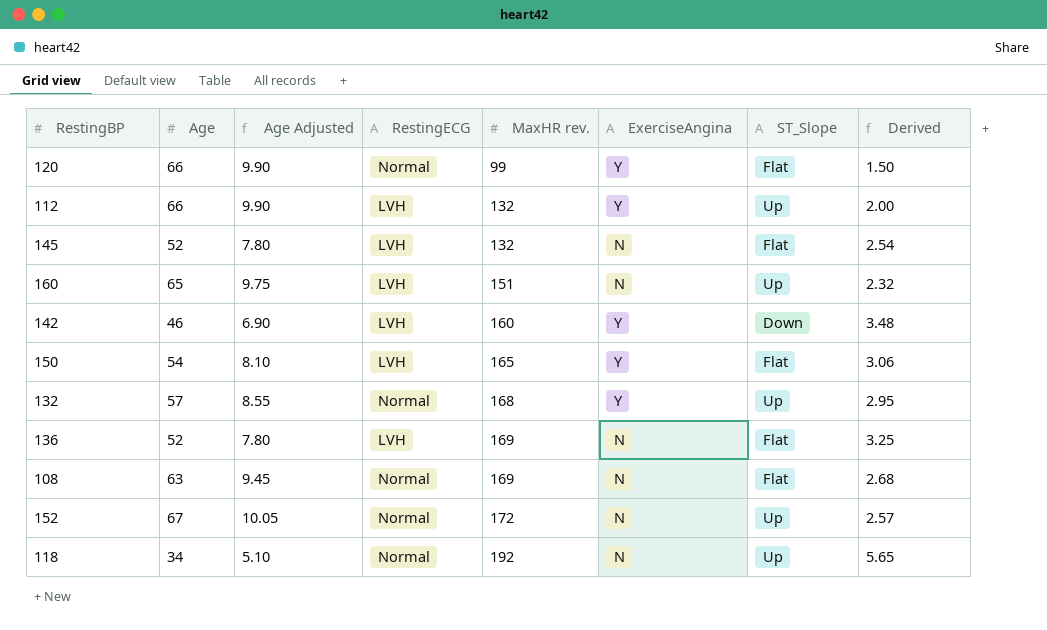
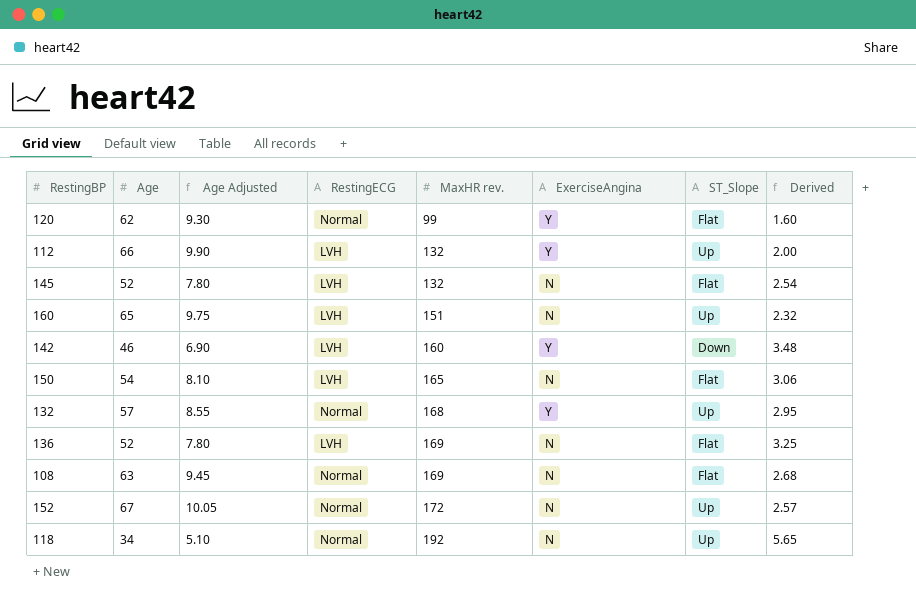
120 | Age: 66 -> 62
120 | Age Adjusted: 9.90 -> 9.30
120 | Derived: 1.50 -> 1.60
150 | ExerciseAngina: Y -> N

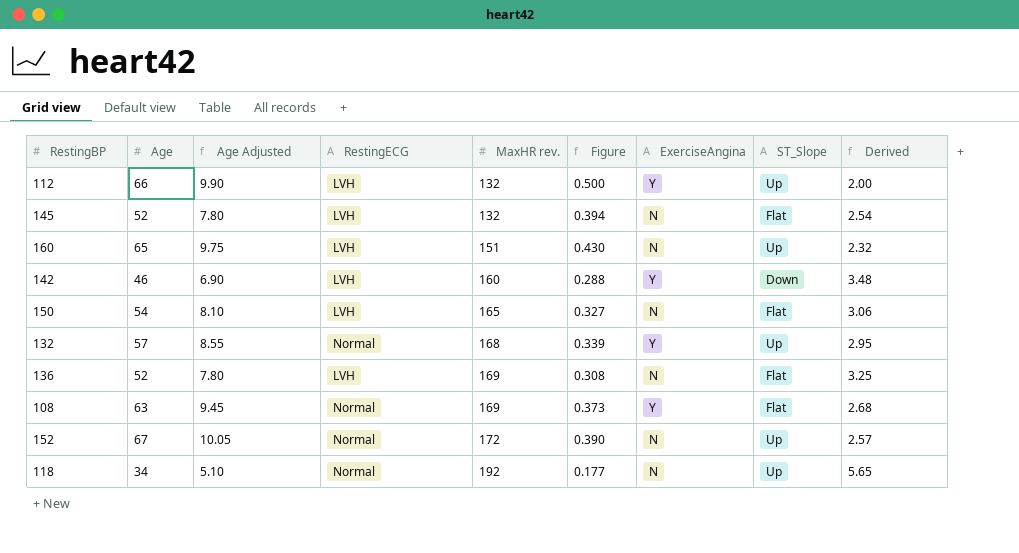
column Figure | formula: none -> [Age] / [MaxHR rev.]
row 120: 62 | 9.30 | Normal | 99 | Y | Flat | 1.60 -> none
108 | ExerciseAngina: N -> Y

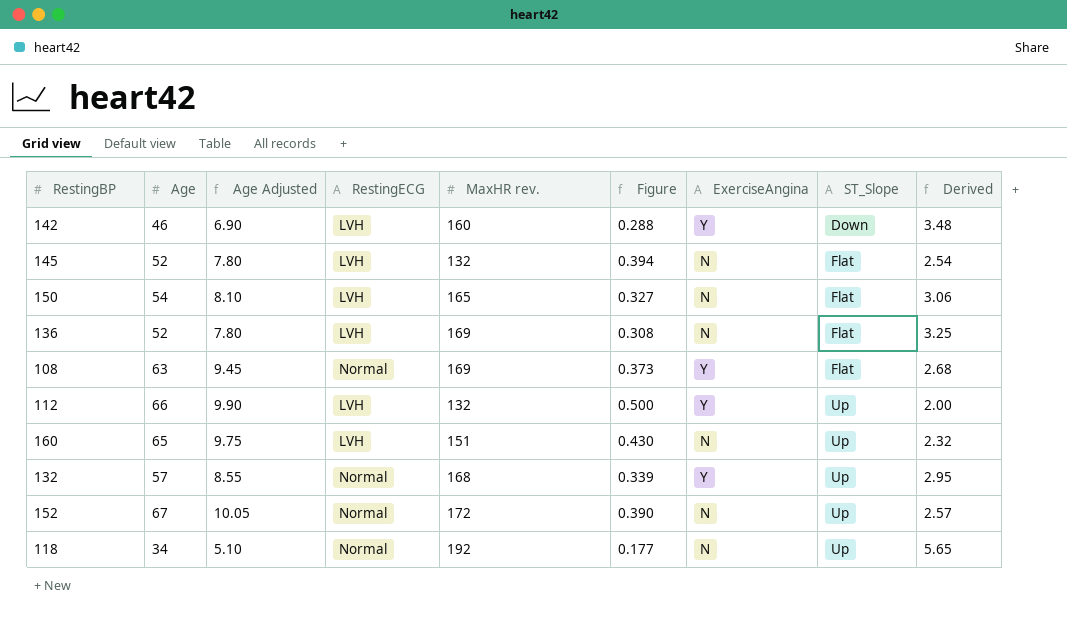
row order: MaxHR rev. ascending -> ST_Slope ascending

